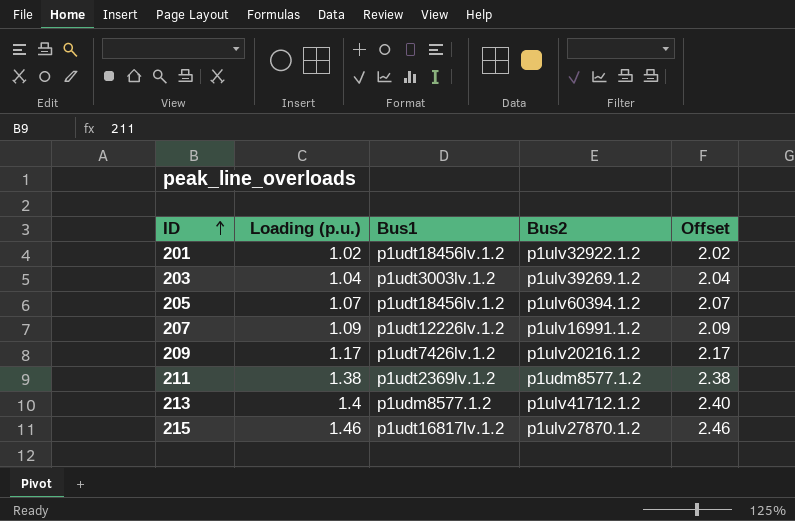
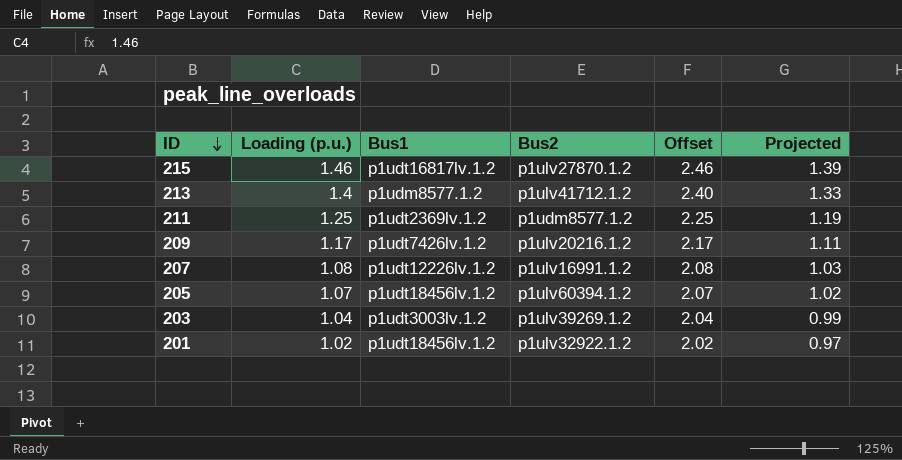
row order: ID ascending -> ID descending
column Projected | formula: none -> [Loading (p.u.)] * 0.95
211 | Loading (p.u.): 1.38 -> 1.25
211 | Offset: 2.38 -> 2.25
207 | Loading (p.u.): 1.09 -> 1.08
207 | Offset: 2.09 -> 2.08

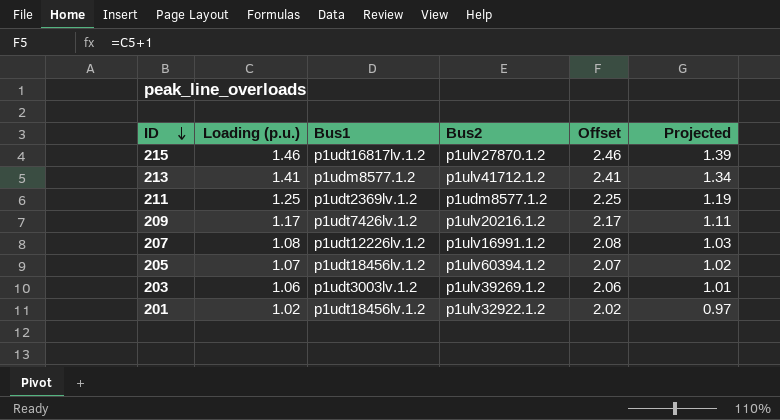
213 | Loading (p.u.): 1.4 -> 1.41
213 | Offset: 2.40 -> 2.41
213 | Projected: 1.33 -> 1.34
203 | Loading (p.u.): 1.04 -> 1.06
203 | Offset: 2.04 -> 2.06
203 | Projected: 0.99 -> 1.01

